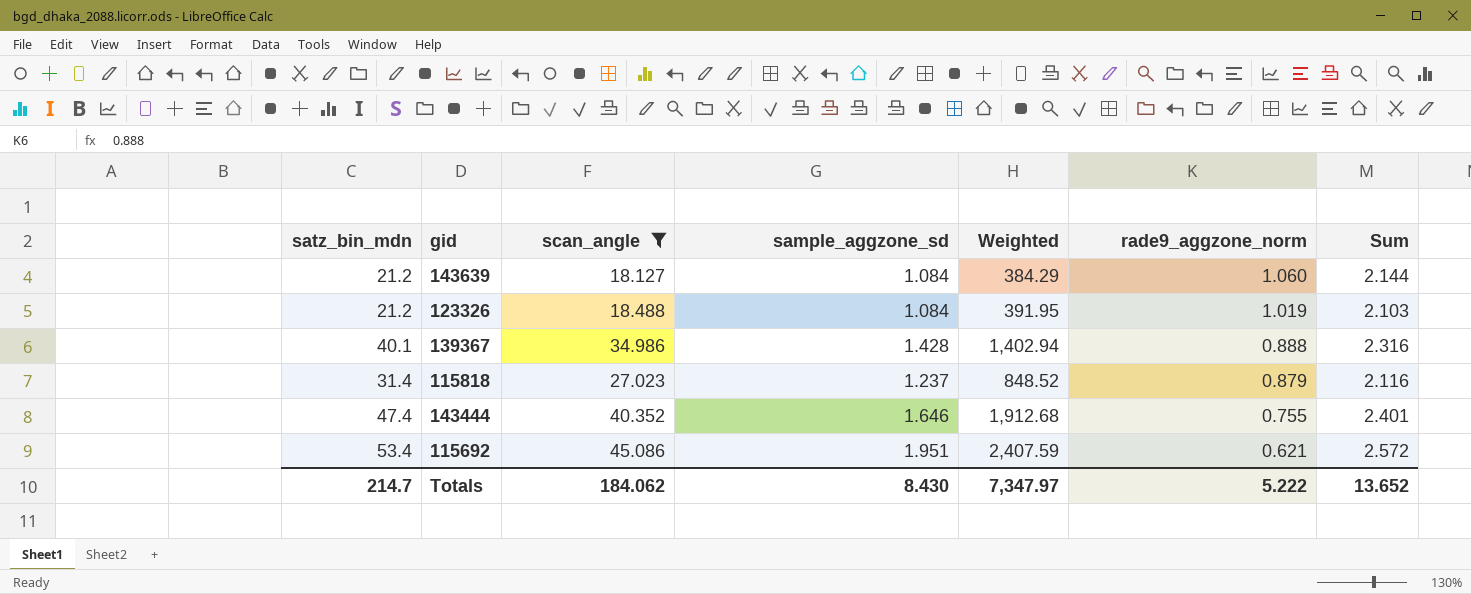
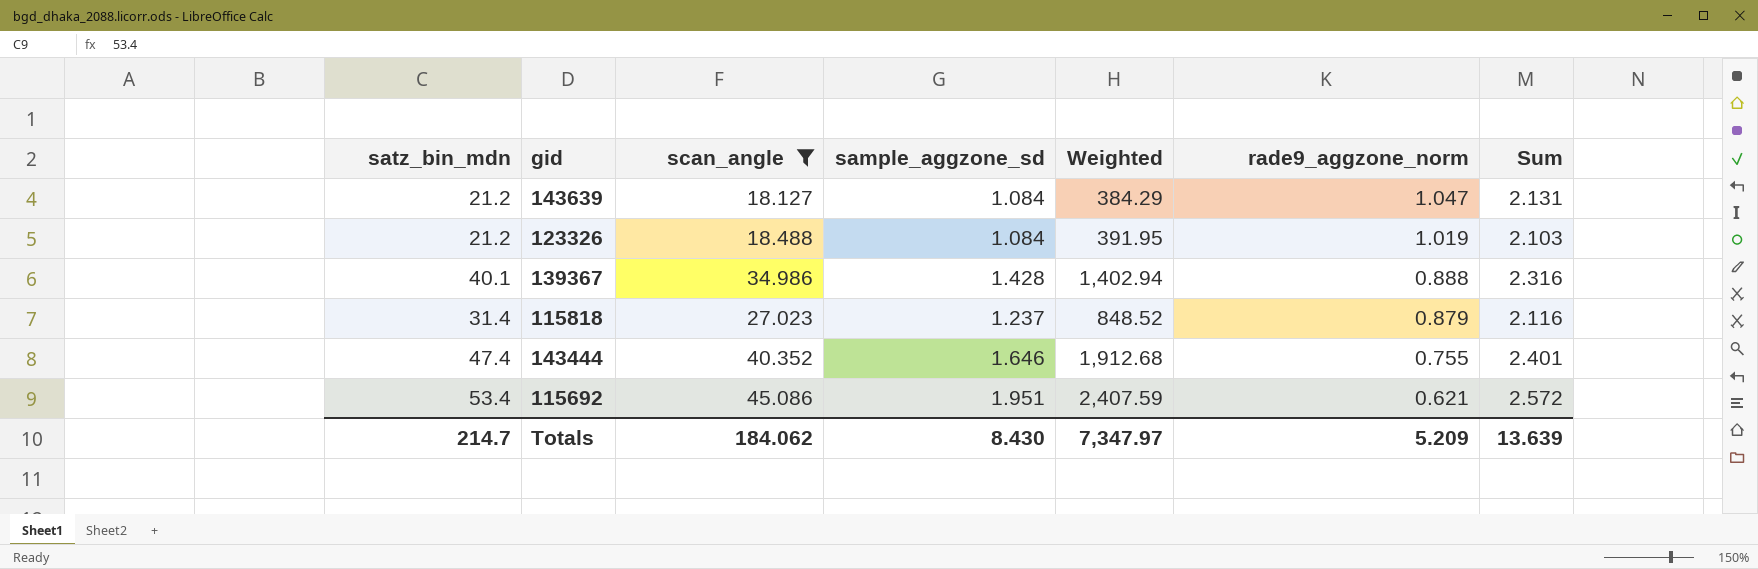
143639 | rade9_aggzone_norm: 1.060 -> 1.047
143639 | Sum: 2.144 -> 2.131
Totals | rade9_aggzone_norm: 5.222 -> 5.209
Totals | Sum: 13.652 -> 13.639

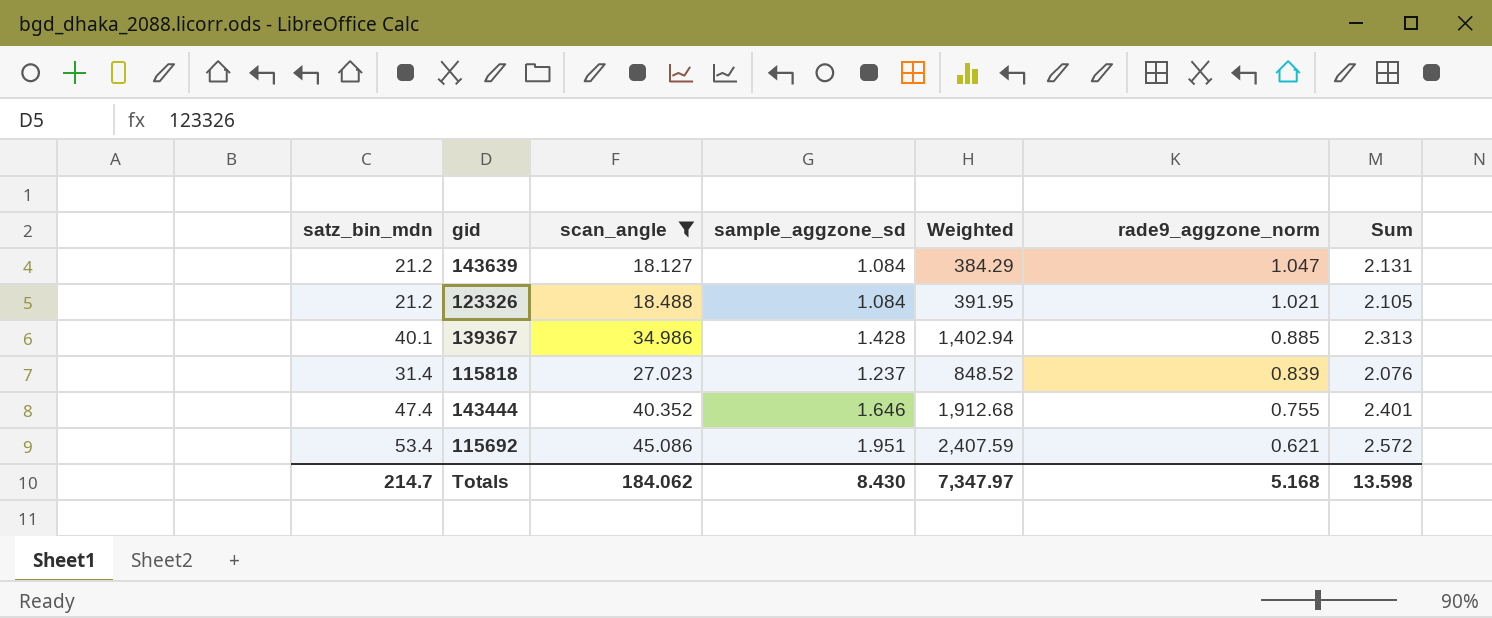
123326 | rade9_aggzone_norm: 1.019 -> 1.021
123326 | Sum: 2.103 -> 2.105
139367 | rade9_aggzone_norm: 0.888 -> 0.885
139367 | Sum: 2.316 -> 2.313
115818 | rade9_aggzone_norm: 0.879 -> 0.839
115818 | Sum: 2.116 -> 2.076
Totals | rade9_aggzone_norm: 5.209 -> 5.168
Totals | Sum: 13.639 -> 13.598

